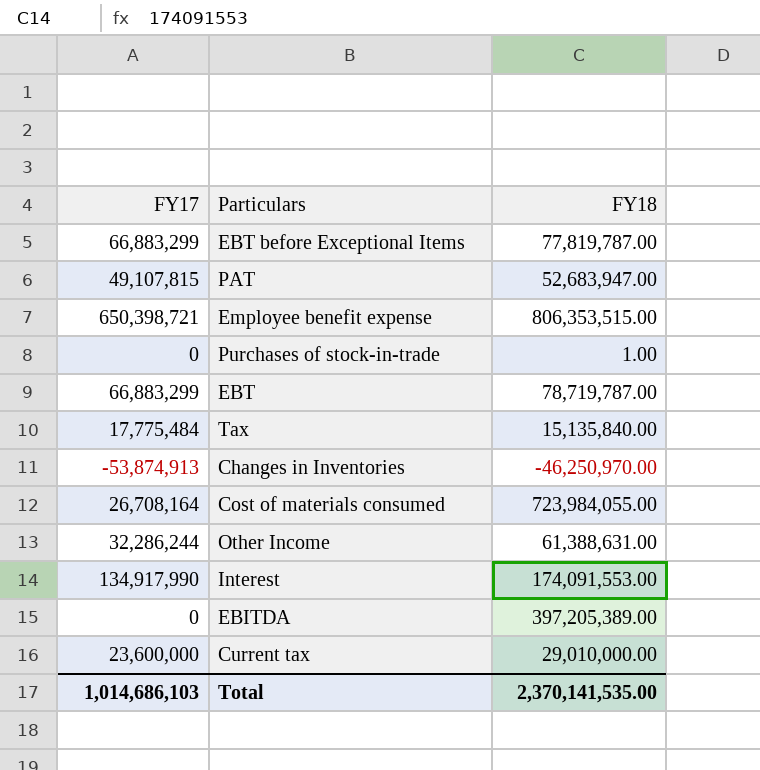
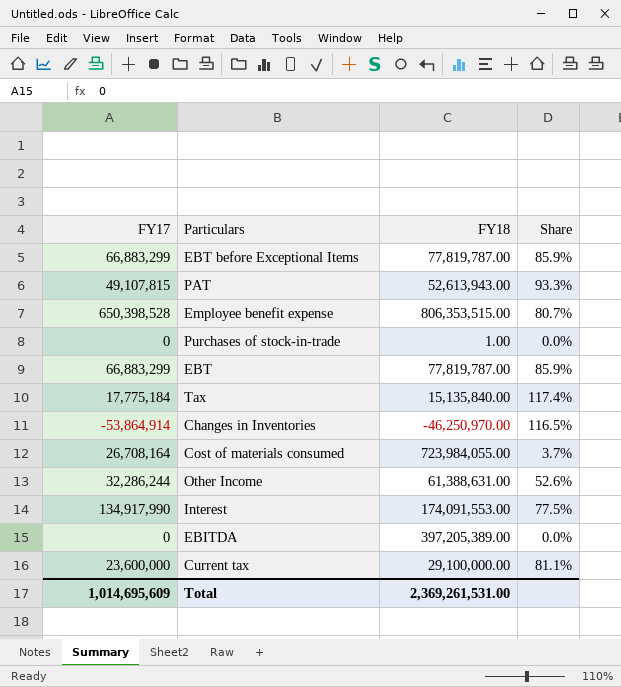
column Share | formula: none -> [FY17] / [FY18]
PAT | FY18: 52,683,947.00 -> 52,613,943.00
Employee benefit expense | FY17: 650,398,721 -> 650,398,528
EBT | FY18: 78,719,787.00 -> 77,819,787.00
Tax | FY17: 17,775,484 -> 17,775,184
Changes in Inventories | FY17: -53,874,913 -> -53,864,914
Current tax | FY18: 29,010,000.00 -> 29,100,000.00
Total | FY17: 1,014,686,103 -> 1,014,695,609
Total | FY18: 2,370,141,535.00 -> 2,369,261,531.00

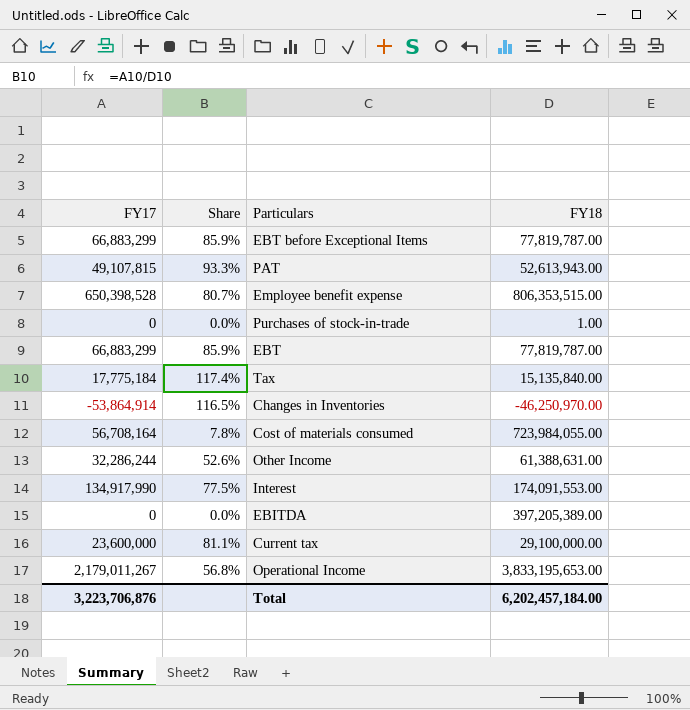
column Share | position: 4 -> 2
Cost of materials consumed | FY17: 26,708,164 -> 56,708,164
Cost of materials consumed | Share: 3.7% -> 7.8%
row Operational Income: none -> 2,179,011,267 | 56.8% | 3,833,195,653.00
Total | FY17: 1,014,695,609 -> 3,223,706,876
Total | FY18: 2,369,261,531.00 -> 6,202,457,184.00

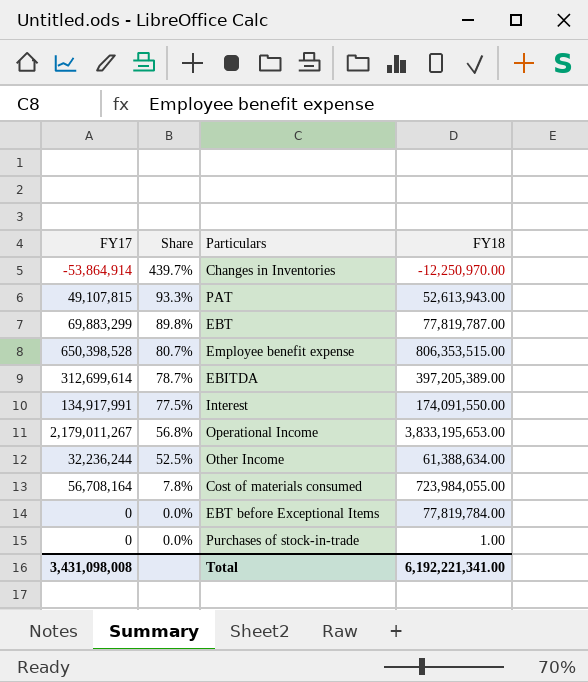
row order: none -> Share descending
row Tax: 17,775,184 | 117.4% | 15,135,840.00 -> none
row Current tax: 23,600,000 | 81.1% | 29,100,000.00 -> none
Changes in Inventories | Share: 116.5% -> 439.7%
Changes in Inventories | FY18: -46,250,970.00 -> -12,250,970.00
EBT | FY17: 66,883,299 -> 69,883,299
EBT | Share: 85.9% -> 89.8%
EBITDA | FY17: 0 -> 312,699,614
EBITDA | Share: 0.0% -> 78.7%
Interest | FY17: 134,917,990 -> 134,917,991
Interest | FY18: 174,091,553.00 -> 174,091,550.00
Other Income | FY17: 32,286,244 -> 32,236,244
Other Income | Share: 52.6% -> 52.5%
Other Income | FY18: 61,388,631.00 -> 61,388,634.00
EBT before Exceptional Items | FY17: 66,883,299 -> 0
EBT before Exceptional Items | Share: 85.9% -> 0.0%
EBT before Exceptional Items | FY18: 77,819,787.00 -> 77,819,784.00
Total | FY17: 3,223,706,876 -> 3,431,098,008
Total | FY18: 6,202,457,184.00 -> 6,192,221,341.00

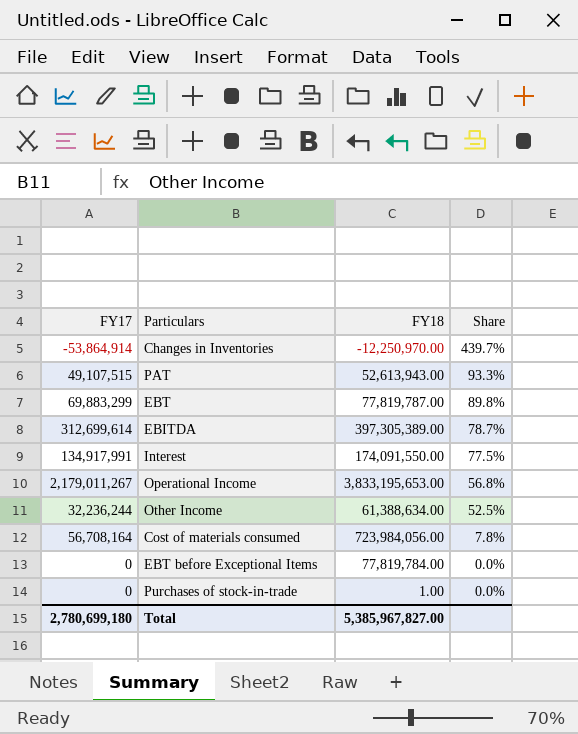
column Share | position: 2 -> 4
row Employee benefit expense: 650,398,528 | 80.7% | 806,353,515.00 -> none
PAT | FY17: 49,107,815 -> 49,107,515
EBITDA | FY18: 397,205,389.00 -> 397,305,389.00
Cost of materials consumed | FY18: 723,984,055.00 -> 723,984,056.00
Total | FY17: 3,431,098,008 -> 2,780,699,180
Total | FY18: 6,192,221,341.00 -> 5,385,967,827.00

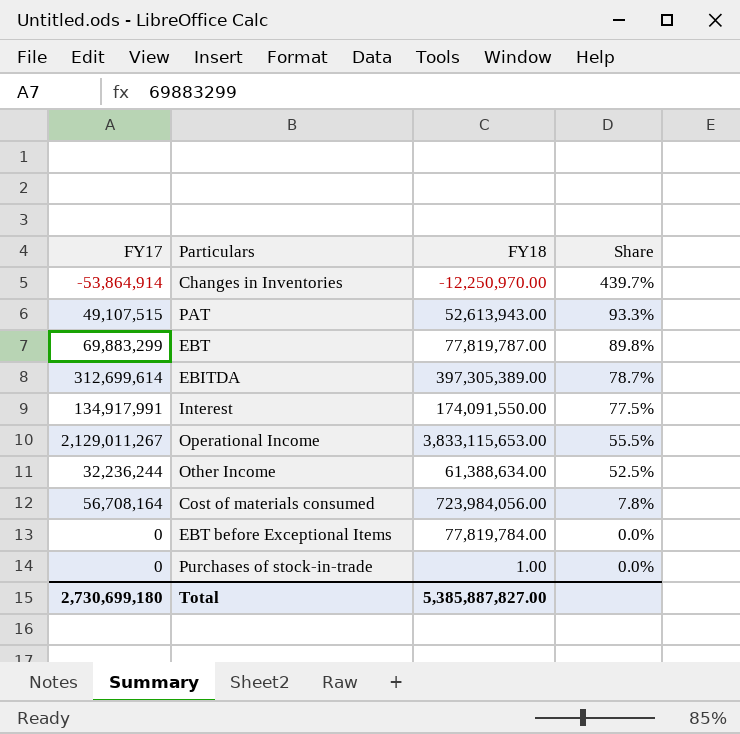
Operational Income | FY17: 2,179,011,267 -> 2,129,011,267
Operational Income | FY18: 3,833,195,653.00 -> 3,833,115,653.00
Operational Income | Share: 56.8% -> 55.5%
Total | FY17: 2,780,699,180 -> 2,730,699,180
Total | FY18: 5,385,967,827.00 -> 5,385,887,827.00

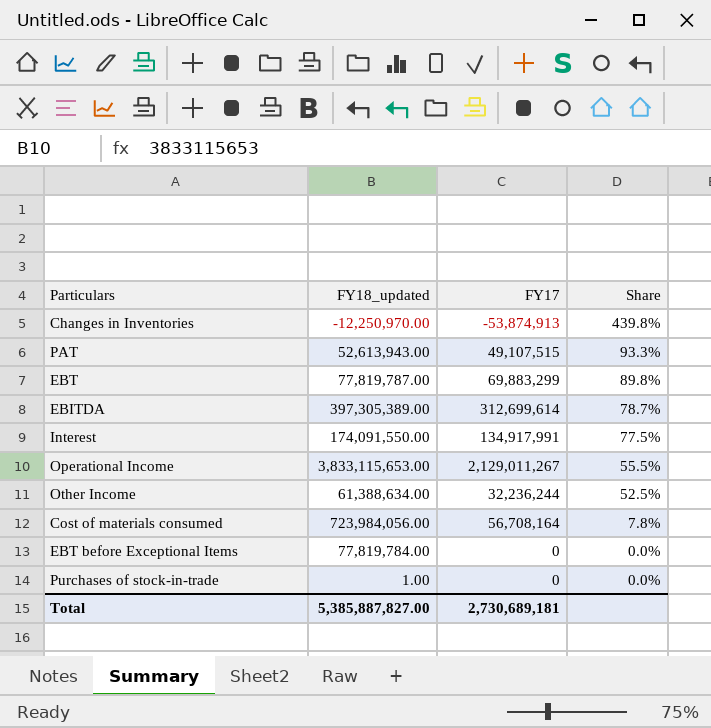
column name: FY18 -> FY18_updated
column FY17 | position: 1 -> 3
Changes in Inventories | FY17: -53,864,914 -> -53,874,913
Changes in Inventories | Share: 439.7% -> 439.8%
Total | FY17: 2,730,699,180 -> 2,730,689,181

